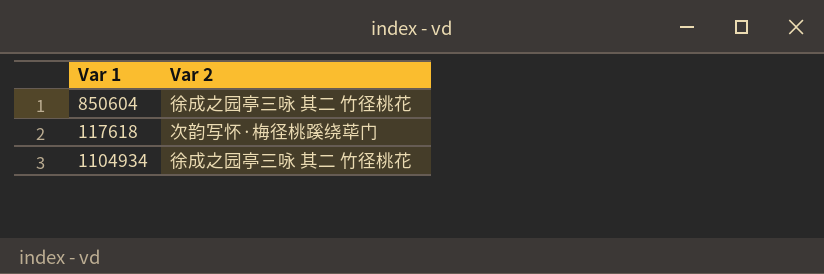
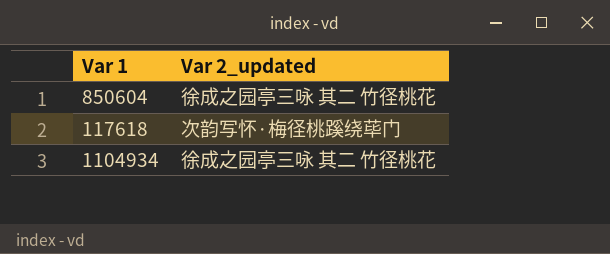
column name: Var 2 -> Var 2_updated

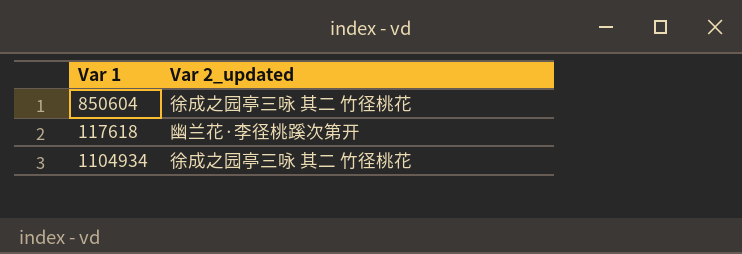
117618 | Var 2_updated: 次韵写怀·梅径桃蹊绕荜门 -> 幽兰花·李径桃蹊次第开

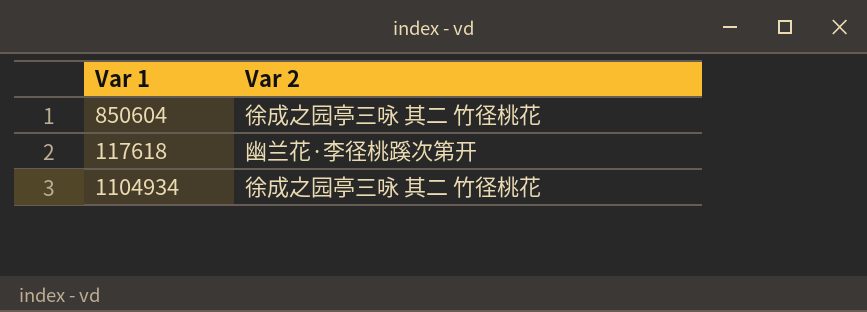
column name: Var 2_updated -> Var 2

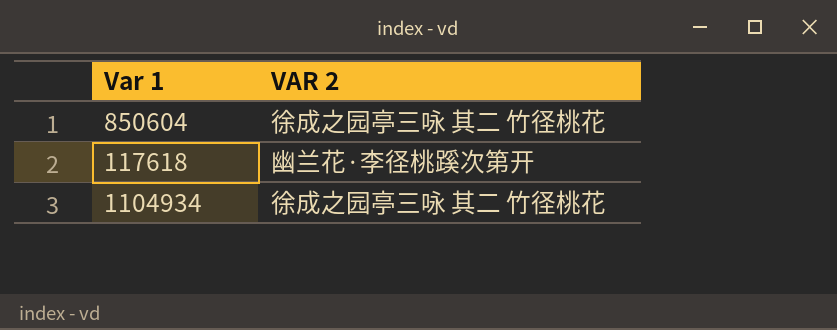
column name: Var 2 -> VAR 2

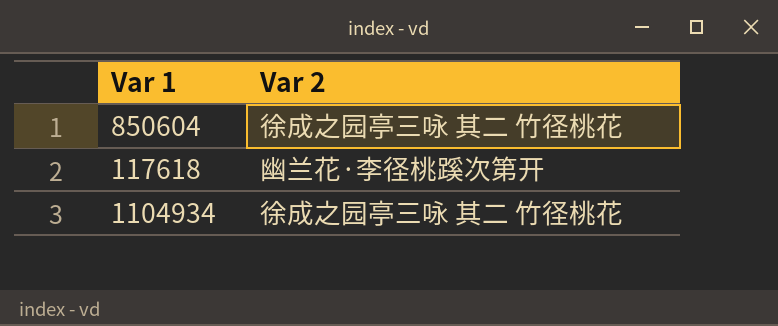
column name: VAR 2 -> Var 2

